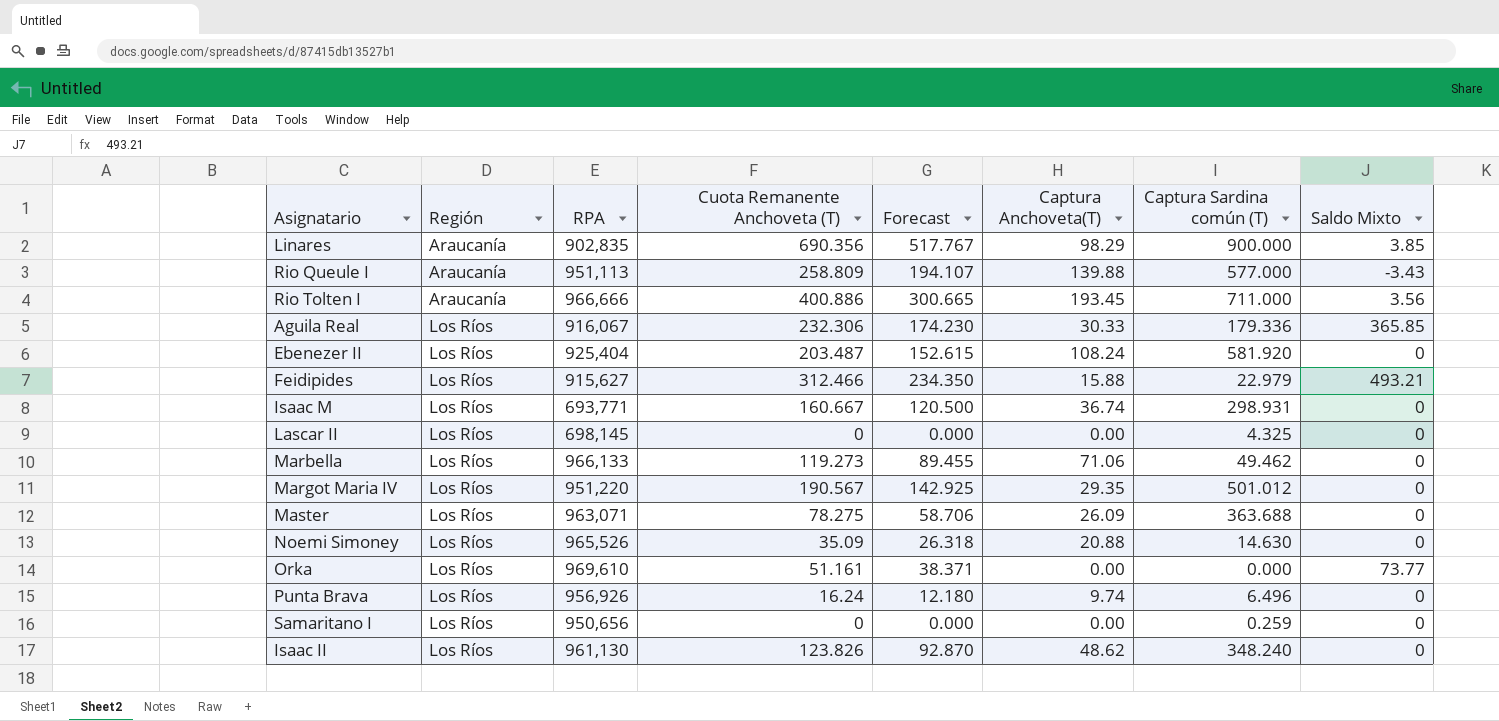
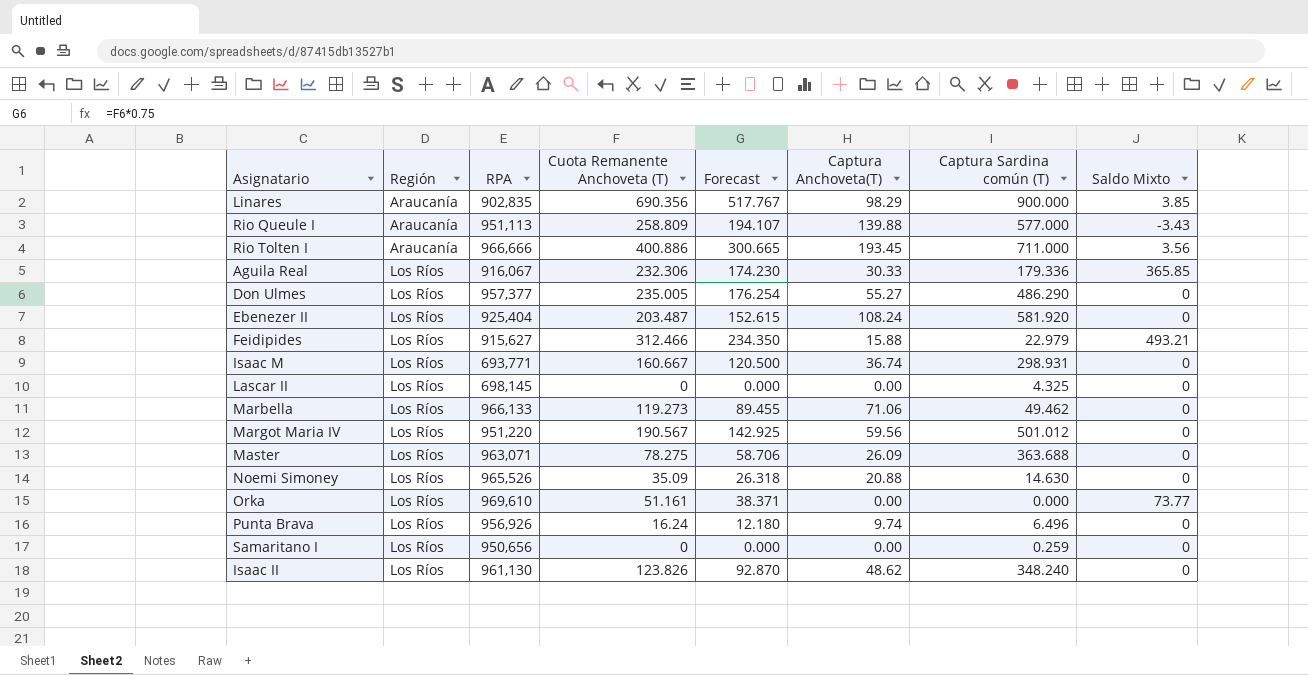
row Don Ulmes: none -> Los Ríos | 957,377 | 235.005 | 176.254 | 55.27 | 486.290 | 0
Margot Maria IV | Captura Anchoveta(T): 29.35 -> 59.56

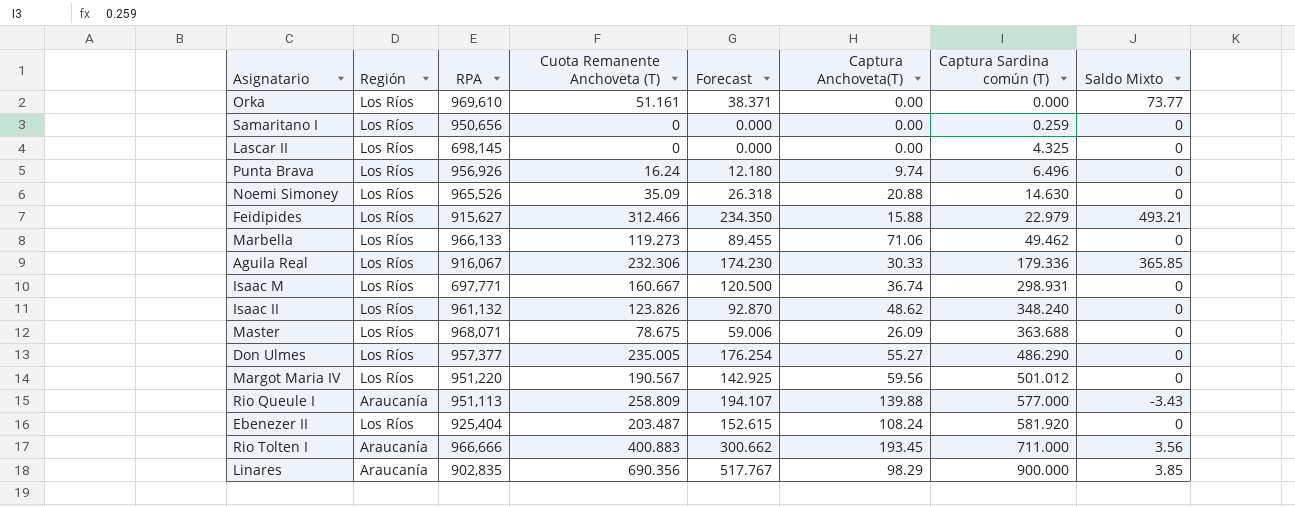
row order: Región ascending -> Captura Sardina común (T) ascending
Isaac M | RPA: 693,771 -> 697,771
Isaac II | RPA: 961,130 -> 961,132
Master | RPA: 963,071 -> 968,071
Master | Cuota Remanente Anchoveta (T): 78.275 -> 78.675
Master | Forecast: 58.706 -> 59.006
Rio Tolten I | Cuota Remanente Anchoveta (T): 400.886 -> 400.883
Rio Tolten I | Forecast: 300.665 -> 300.662

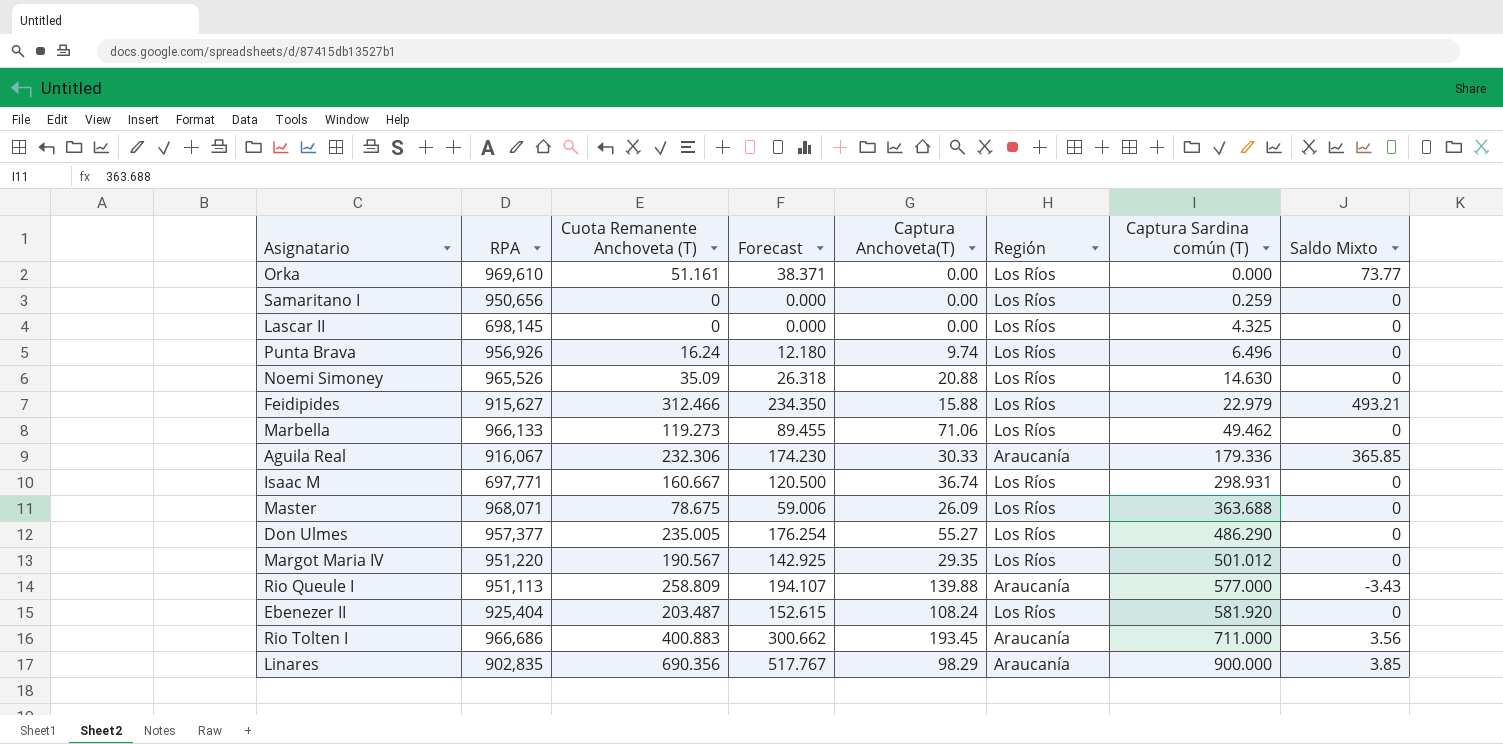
column Región | position: 2 -> 6
row Isaac II: Los Ríos | 961,132 | 123.826 | 92.870 | 48.62 | 348.240 | 0 -> none
Aguila Real | Región: Los Ríos -> Araucanía
Margot Maria IV | Captura Anchoveta(T): 59.56 -> 29.35
Rio Tolten I | RPA: 966,666 -> 966,686

